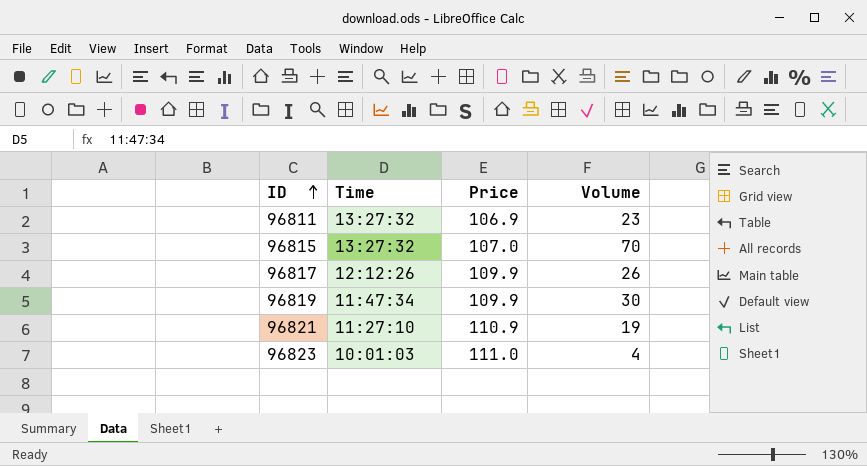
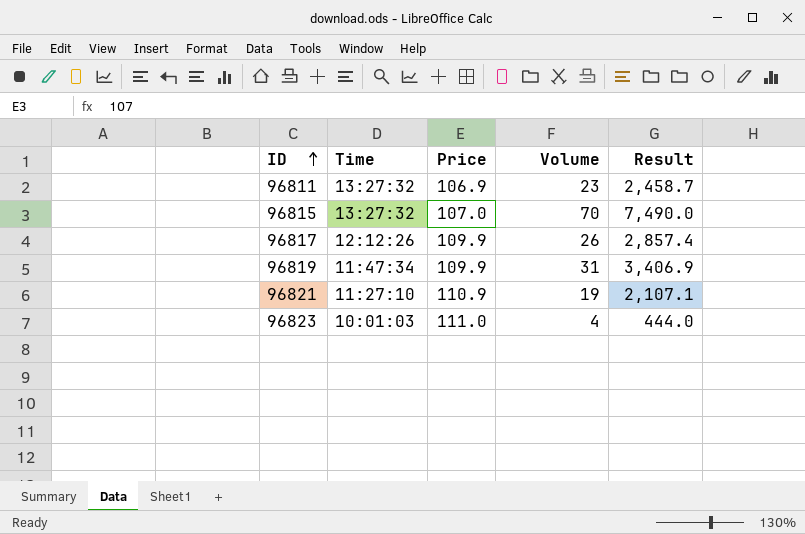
column Result | formula: none -> [Price] * [Volume]
96819 | Volume: 30 -> 31

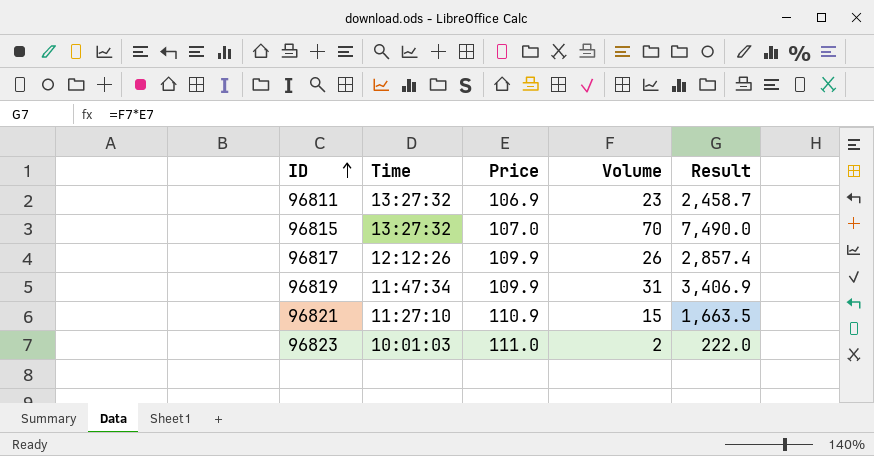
96821 | Volume: 19 -> 15
96821 | Result: 2,107.1 -> 1,663.5
96823 | Volume: 4 -> 2
96823 | Result: 444.0 -> 222.0

